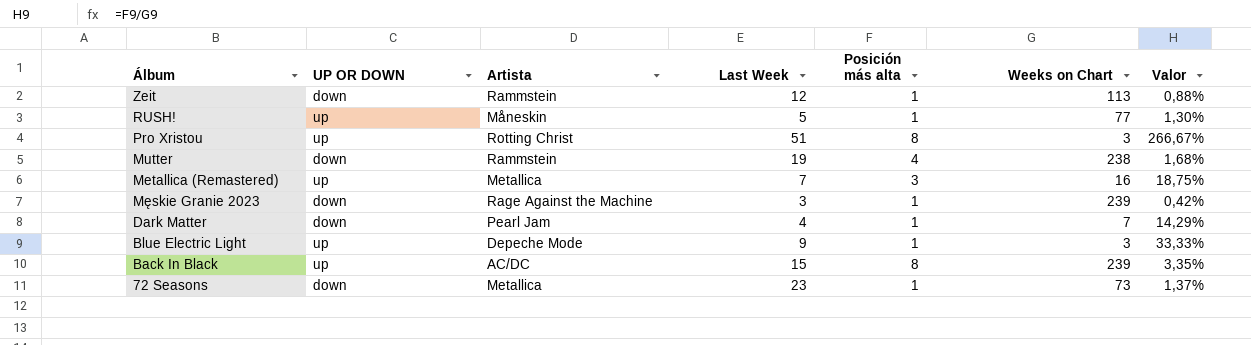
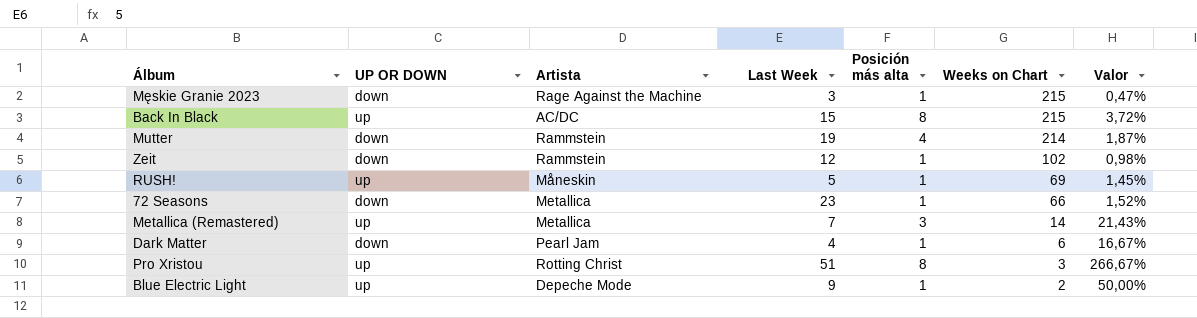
row order: Álbum descending -> Weeks on Chart descending
Męskie Granie 2023 | Weeks on Chart: 239 -> 215
Męskie Granie 2023 | Valor: 0,42% -> 0,47%
Back In Black | Weeks on Chart: 239 -> 215
Back In Black | Valor: 3,35% -> 3,72%
Mutter | Weeks on Chart: 238 -> 214
Mutter | Valor: 1,68% -> 1,87%
Zeit | Weeks on Chart: 113 -> 102
Zeit | Valor: 0,88% -> 0,98%
RUSH! | Weeks on Chart: 77 -> 69
RUSH! | Valor: 1,30% -> 1,45%
72 Seasons | Weeks on Chart: 73 -> 66
72 Seasons | Valor: 1,37% -> 1,52%
Metallica (Remastered) | Weeks on Chart: 16 -> 14
Metallica (Remastered) | Valor: 18,75% -> 21,43%
Dark Matter | Weeks on Chart: 7 -> 6
Dark Matter | Valor: 14,29% -> 16,67%
Blue Electric Light | Weeks on Chart: 3 -> 2
Blue Electric Light | Valor: 33,33% -> 50,00%

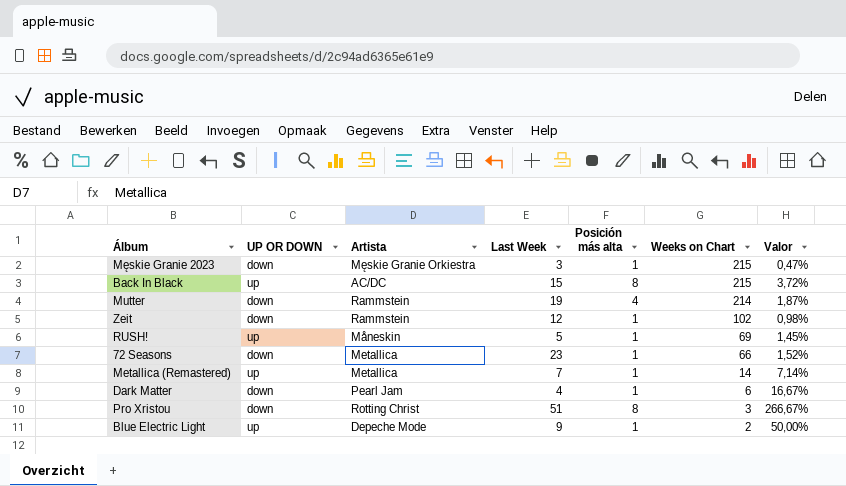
Męskie Granie 2023 | Artista: Rage Against the Machine -> Męskie Granie Orkiestra
Metallica (Remastered) | Posición más alta: 3 -> 1
Metallica (Remastered) | Valor: 21,43% -> 7,14%
Pro Xristou | UP OR DOWN: up -> down

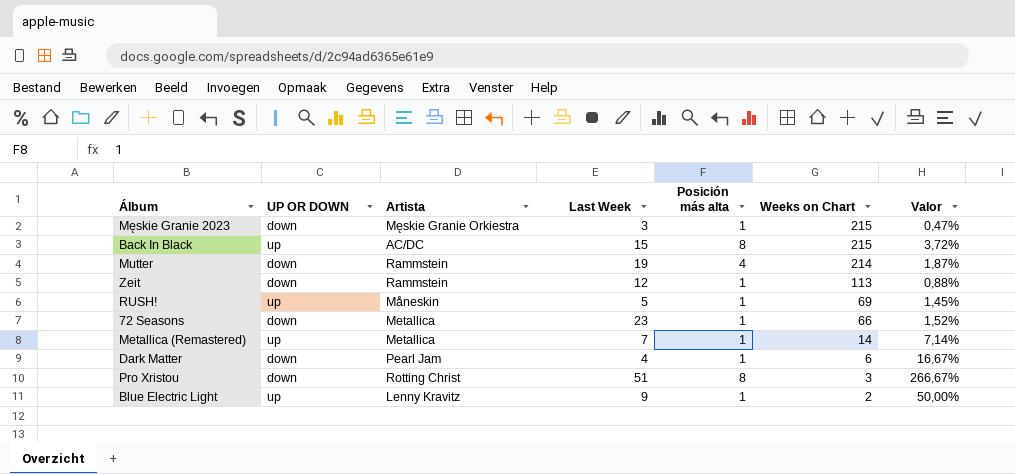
Zeit | Weeks on Chart: 102 -> 113
Zeit | Valor: 0,98% -> 0,88%
Blue Electric Light | Artista: Depeche Mode -> Lenny Kravitz

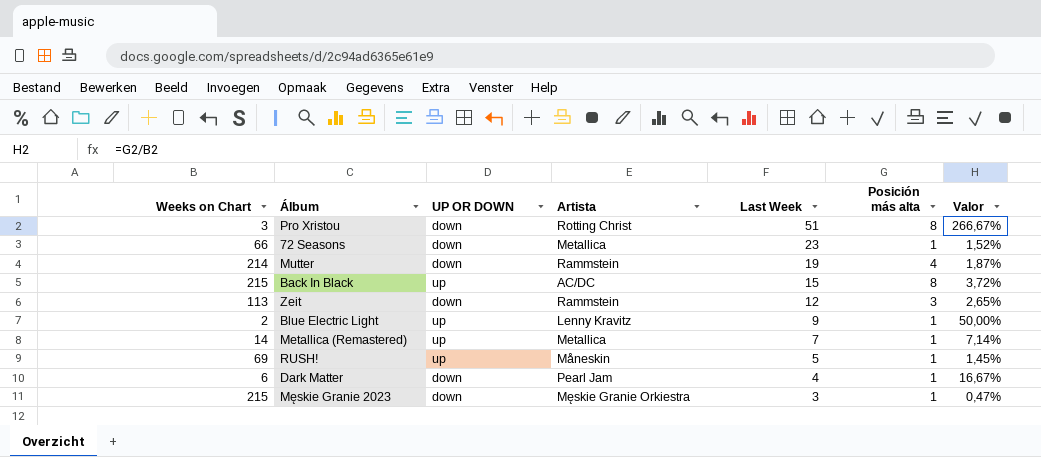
row order: Weeks on Chart descending -> Last Week descending
column Weeks on Chart | position: 6 -> 1
Zeit | Posición más alta: 1 -> 3
Zeit | Valor: 0,88% -> 2,65%

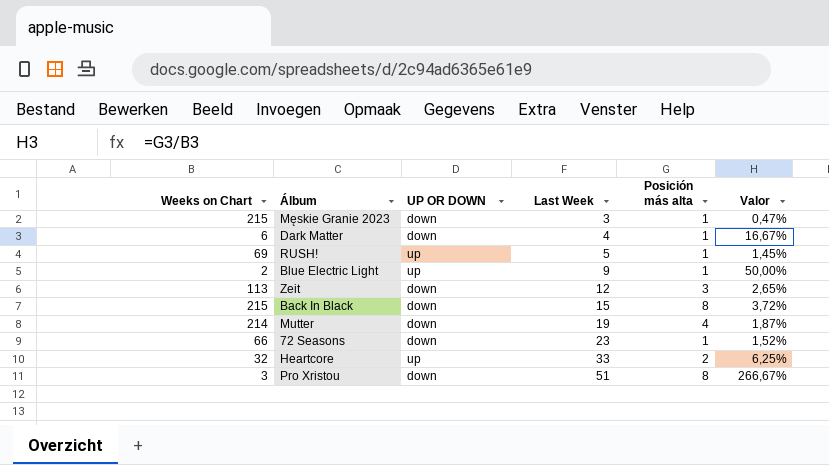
row order: Last Week descending -> Last Week ascending
column Artista | position: 4 -> none
row Metallica (Remastered): 14 | up | Metallica | 7 | 1 | 7,14% -> none
Back In Black | UP OR DOWN: up -> down
row Heartcore: none -> 32 | up | 33 | 2 | 6,25%

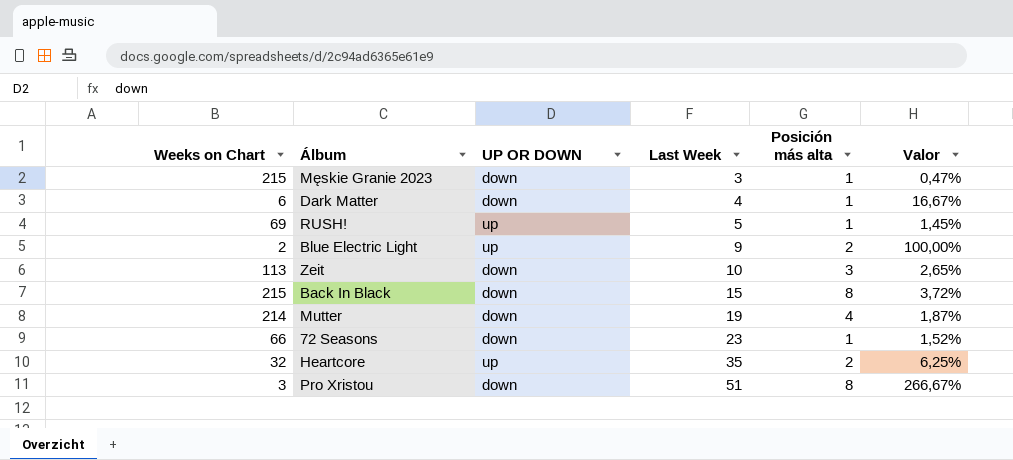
Blue Electric Light | Posición más alta: 1 -> 2
Blue Electric Light | Valor: 50,00% -> 100,00%
Zeit | Last Week: 12 -> 10
Heartcore | Last Week: 33 -> 35

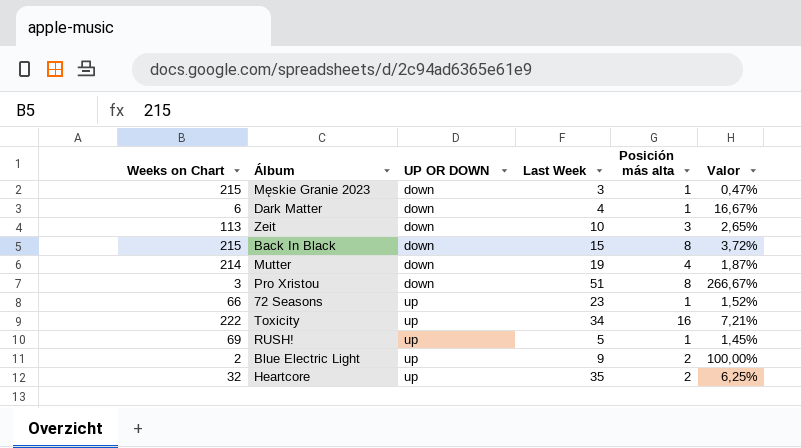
row order: Last Week ascending -> UP OR DOWN ascending
72 Seasons | UP OR DOWN: down -> up
row Toxicity: none -> 222 | up | 34 | 16 | 7,21%

